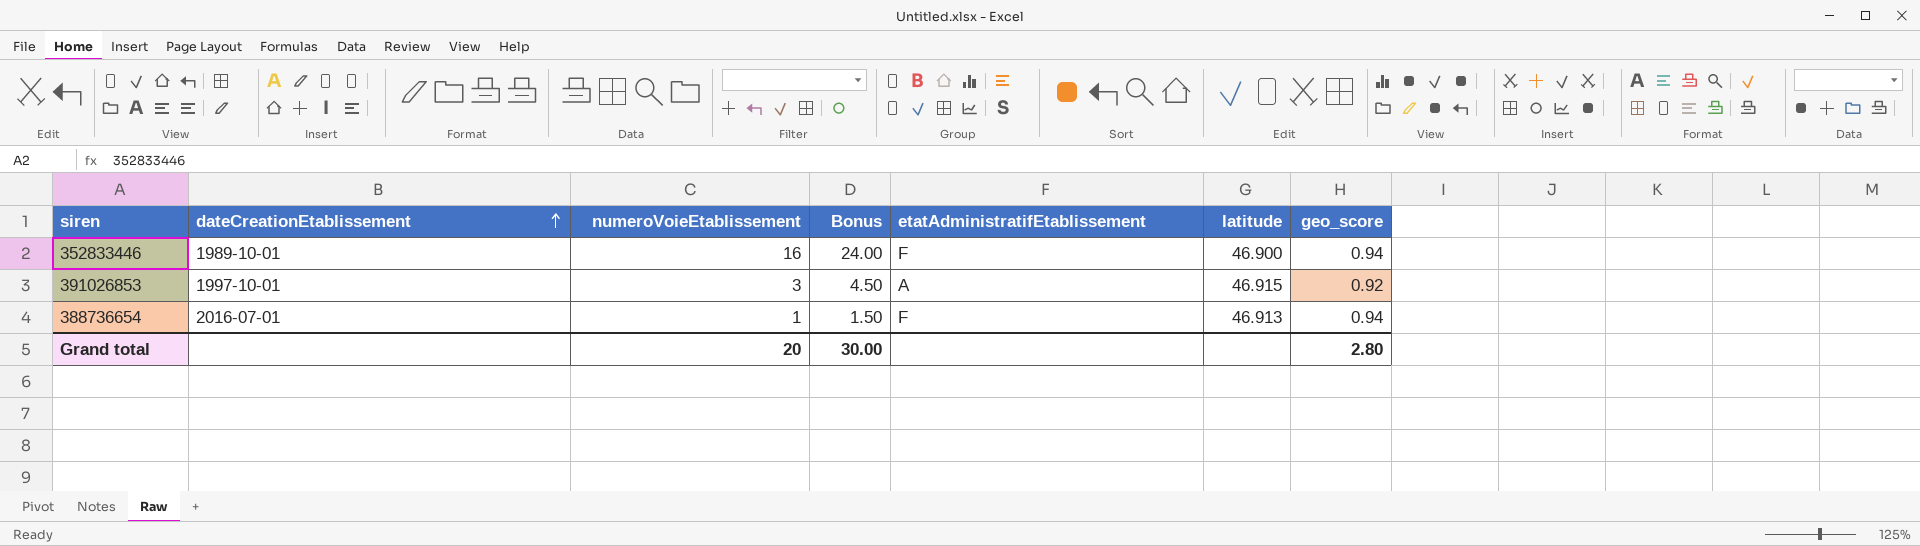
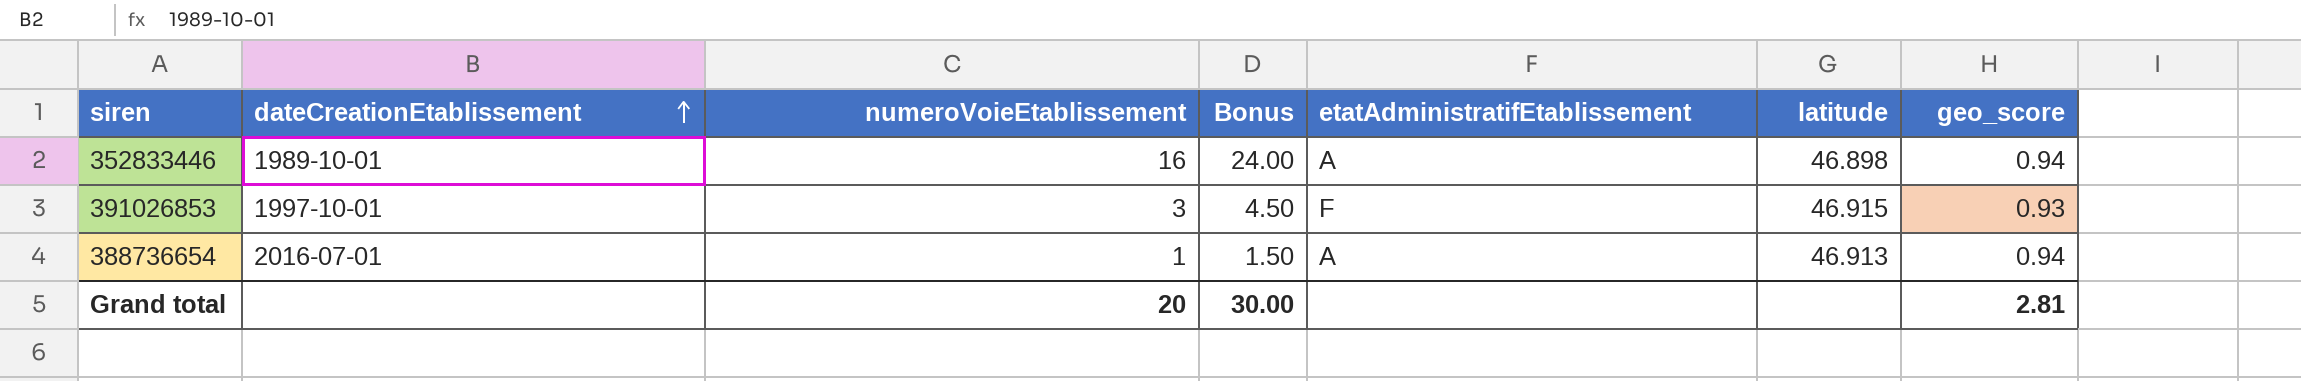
352833446 | etatAdministratifEtablissement: F -> A
352833446 | latitude: 46.900 -> 46.898
391026853 | etatAdministratifEtablissement: A -> F
391026853 | geo_score: 0.92 -> 0.93
388736654 | etatAdministratifEtablissement: F -> A
Grand total | geo_score: 2.80 -> 2.81

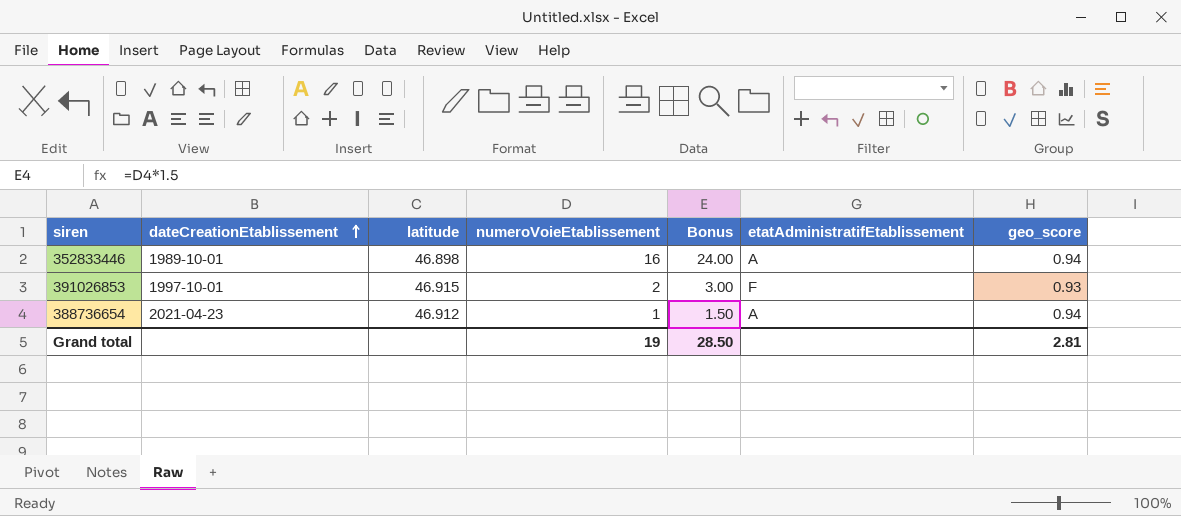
column latitude | position: 6 -> 3
391026853 | numeroVoieEtablissement: 3 -> 2
391026853 | Bonus: 4.50 -> 3.00
388736654 | dateCreationEtablissement: 2016-07-01 -> 2021-04-23
388736654 | latitude: 46.913 -> 46.912
Grand total | numeroVoieEtablissement: 20 -> 19
Grand total | Bonus: 30.00 -> 28.50

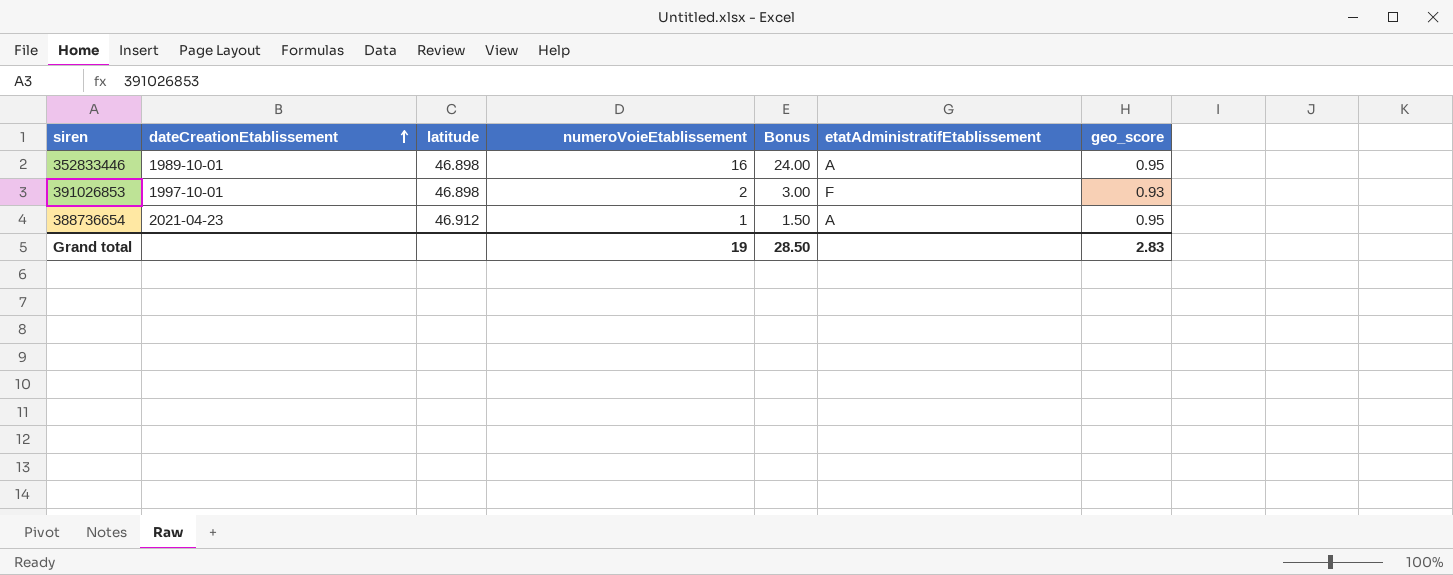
352833446 | geo_score: 0.94 -> 0.95
391026853 | latitude: 46.915 -> 46.898
388736654 | geo_score: 0.94 -> 0.95
Grand total | geo_score: 2.81 -> 2.83

